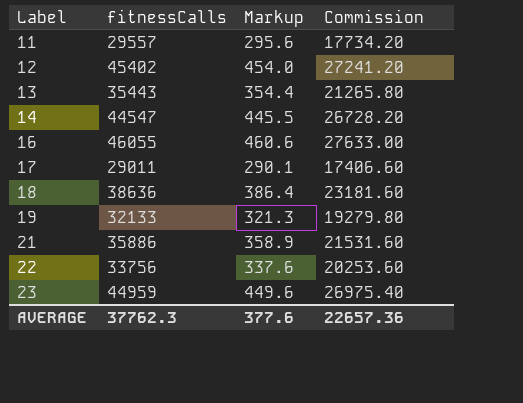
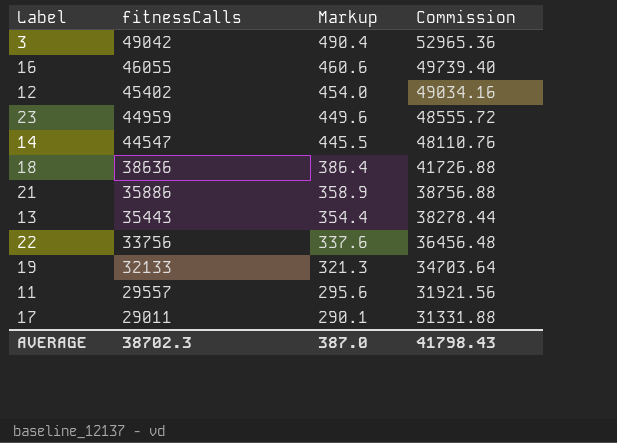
row order: Label ascending -> fitnessCalls descending
column Commission | formula: [fitnessCalls] * 0.6 -> [fitnessCalls] * 1.08
row 3: none -> 49042 | 490.4 | 52965.36
AVERAGE | fitnessCalls: 37762.3 -> 38702.3
AVERAGE | Markup: 377.6 -> 387.0
AVERAGE | Commission: 22657.36 -> 41798.43

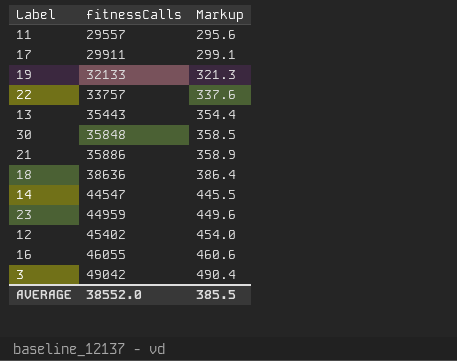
row order: fitnessCalls descending -> fitnessCalls ascending
column Commission | formula: [fitnessCalls] * 1.08 -> none
17 | fitnessCalls: 29011 -> 29911
17 | Markup: 290.1 -> 299.1
22 | fitnessCalls: 33756 -> 33757
row 30: none -> 35848 | 358.5
AVERAGE | fitnessCalls: 38702.3 -> 38552.0
AVERAGE | Markup: 387.0 -> 385.5

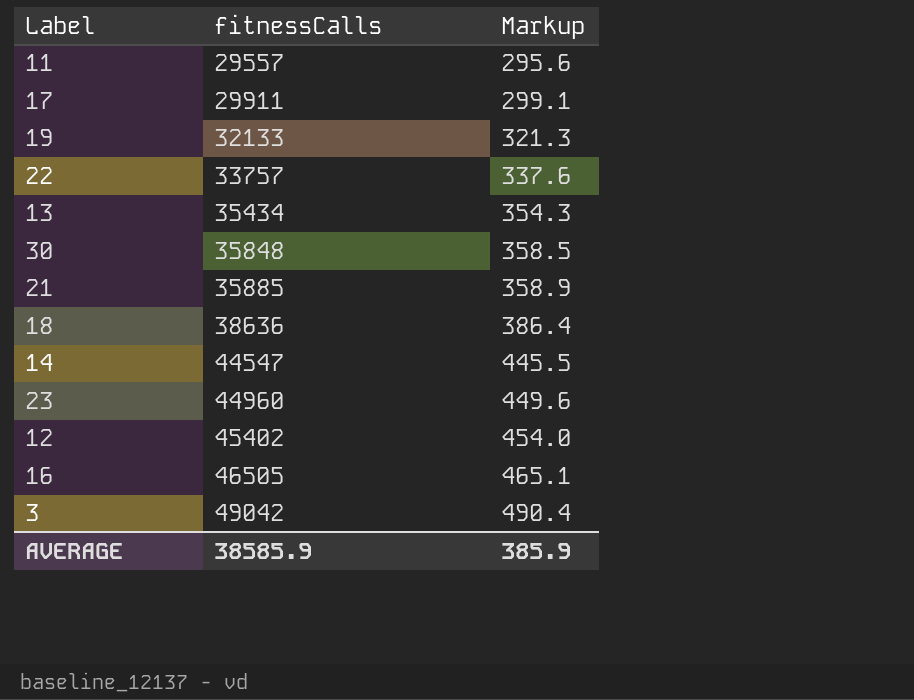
13 | fitnessCalls: 35443 -> 35434
13 | Markup: 354.4 -> 354.3
21 | fitnessCalls: 35886 -> 35885
23 | fitnessCalls: 44959 -> 44960
16 | fitnessCalls: 46055 -> 46505
16 | Markup: 460.6 -> 465.1
AVERAGE | fitnessCalls: 38552.0 -> 38585.9
AVERAGE | Markup: 385.5 -> 385.9

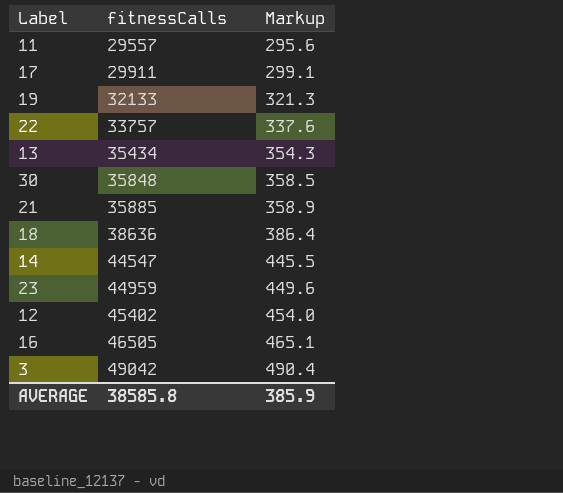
23 | fitnessCalls: 44960 -> 44959
AVERAGE | fitnessCalls: 38585.9 -> 38585.8

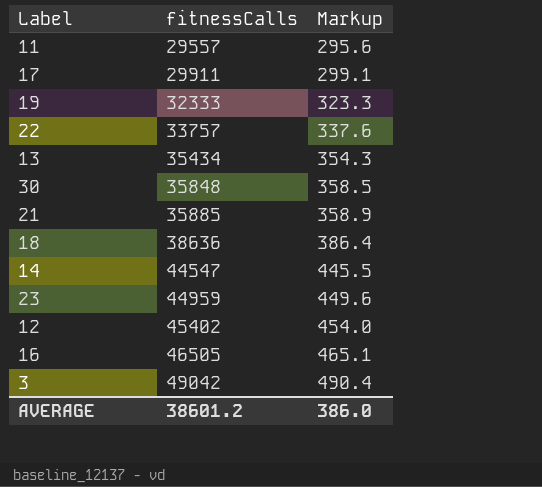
19 | fitnessCalls: 32133 -> 32333
19 | Markup: 321.3 -> 323.3
AVERAGE | fitnessCalls: 38585.8 -> 38601.2
AVERAGE | Markup: 385.9 -> 386.0

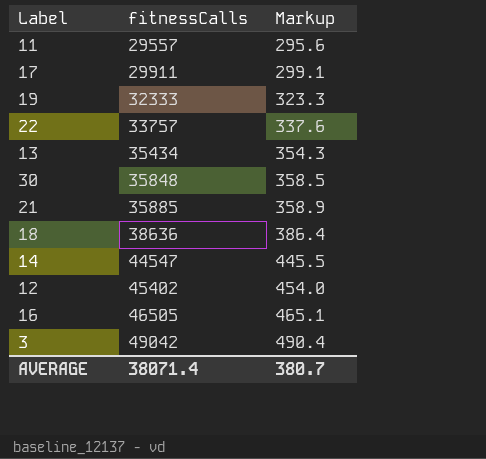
row 23: 44959 | 449.6 -> none
AVERAGE | fitnessCalls: 38601.2 -> 38071.4
AVERAGE | Markup: 386.0 -> 380.7

